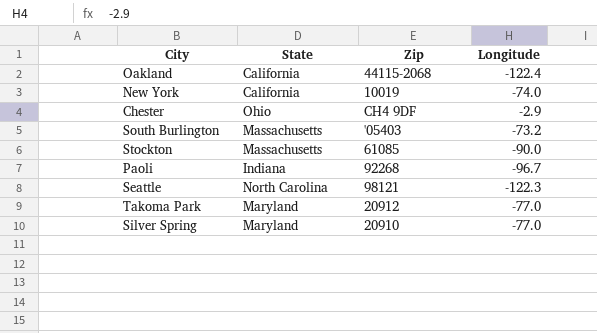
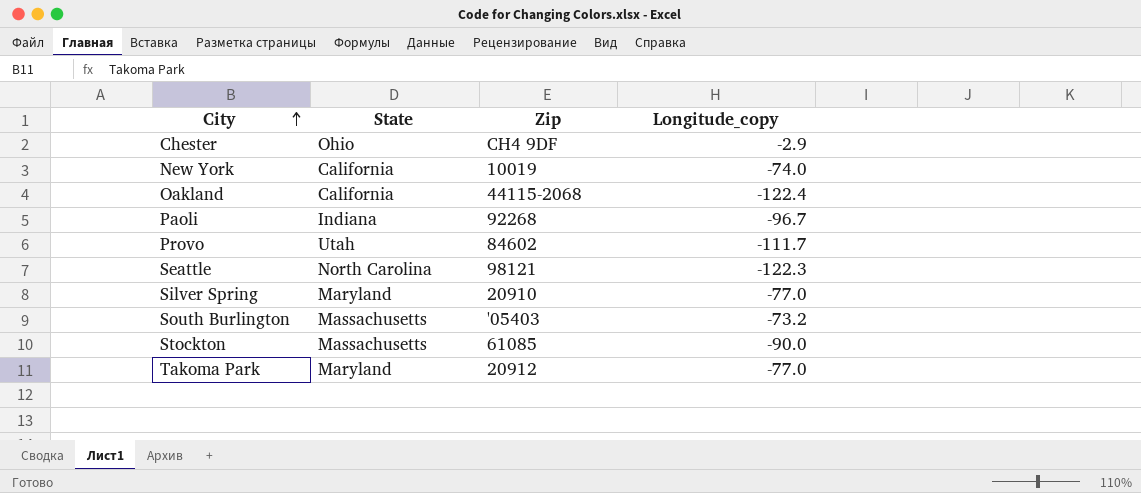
row order: none -> City ascending
column name: Longitude -> Longitude_copy
row Provo: none -> Utah | 84602 | -111.7

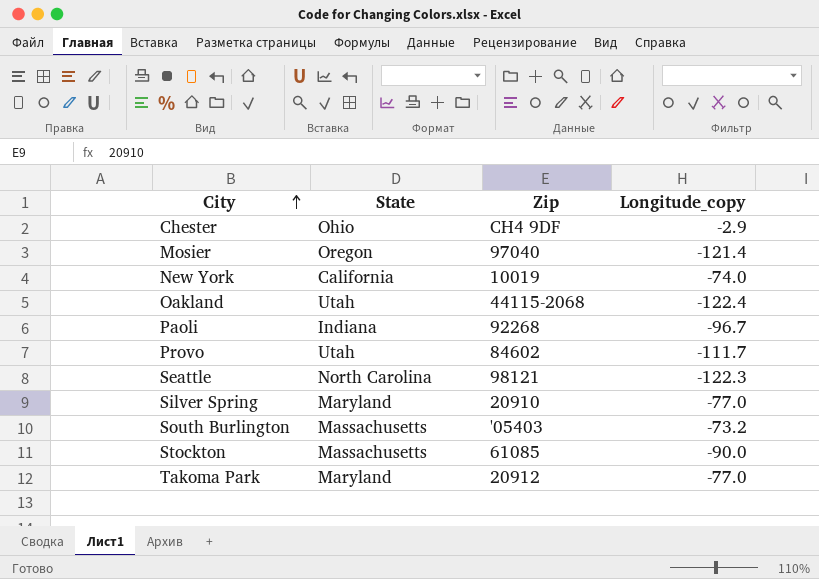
row Mosier: none -> Oregon | 97040 | -121.4
Oakland | State: California -> Utah

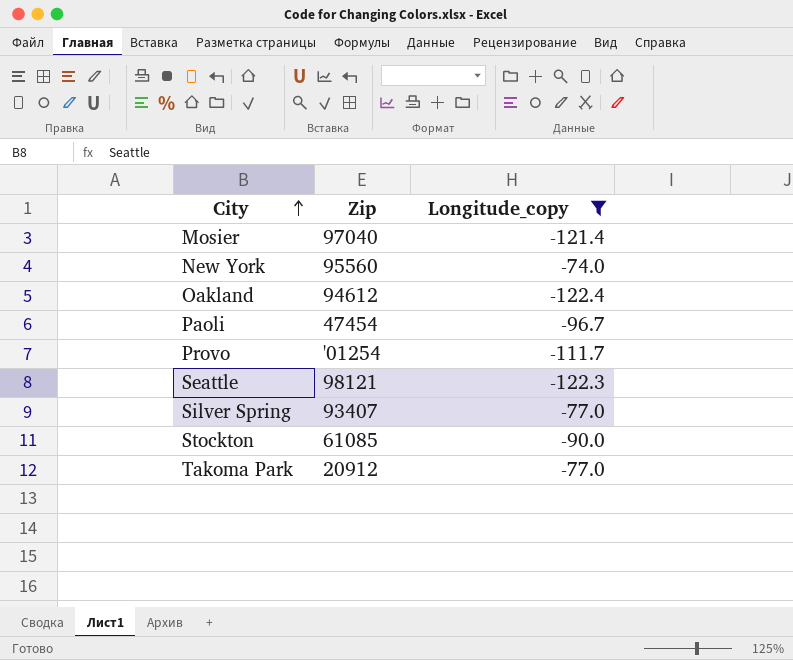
filter: none -> Longitude_copy <= -74.0
column State | position: 2 -> none
New York | Zip: 10019 -> 95560
Oakland | Zip: 44115-2068 -> 94612
Paoli | Zip: 92268 -> 47454
Provo | Zip: 84602 -> '01254
Silver Spring | Zip: 20910 -> 93407

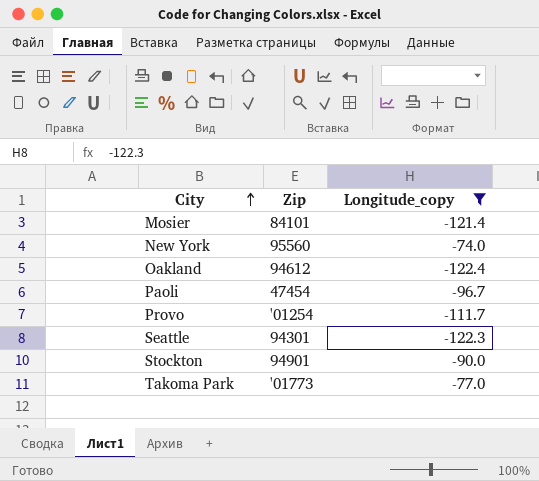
row Silver Spring: 93407 | -77.0 -> none
Mosier | Zip: 97040 -> 84101
Seattle | Zip: 98121 -> 94301
Stockton | Zip: 61085 -> 94901
Takoma Park | Zip: 20912 -> '01773

